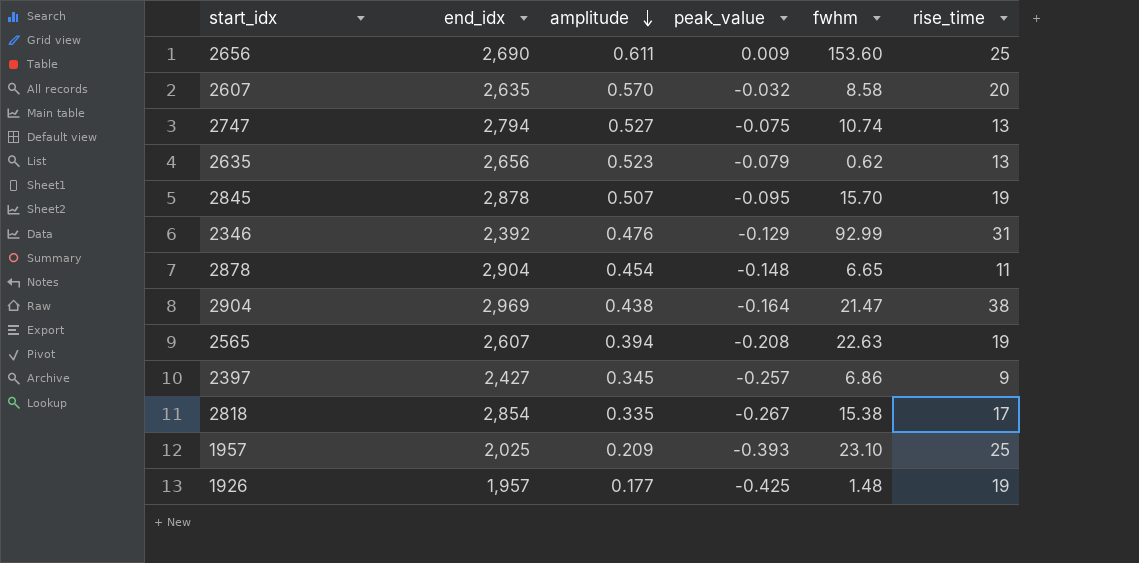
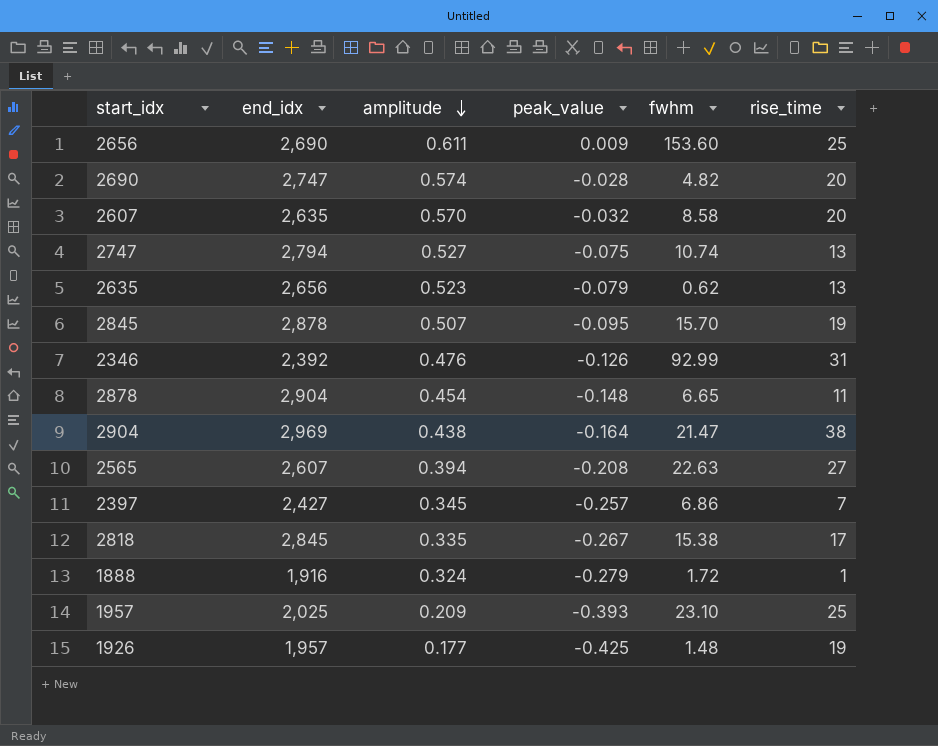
row 2690: none -> 2,747 | 0.574 | -0.028 | 4.82 | 20
2346 | peak_value: -0.129 -> -0.126
2565 | rise_time: 19 -> 27
2397 | rise_time: 9 -> 7
2818 | end_idx: 2,854 -> 2,845
row 1888: none -> 1,916 | 0.324 | -0.279 | 1.72 | 1

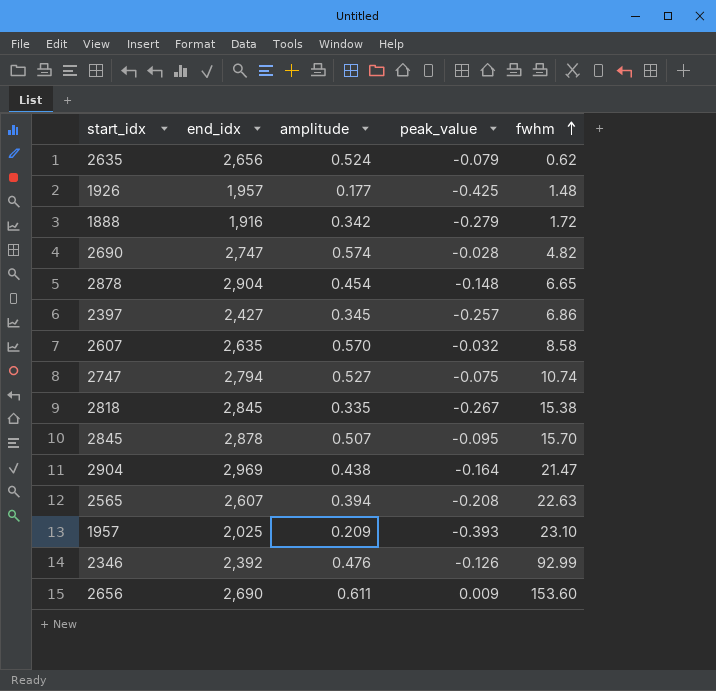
row order: amplitude descending -> fwhm ascending
column rise_time | position: 6 -> none
2635 | amplitude: 0.523 -> 0.524
1888 | amplitude: 0.324 -> 0.342

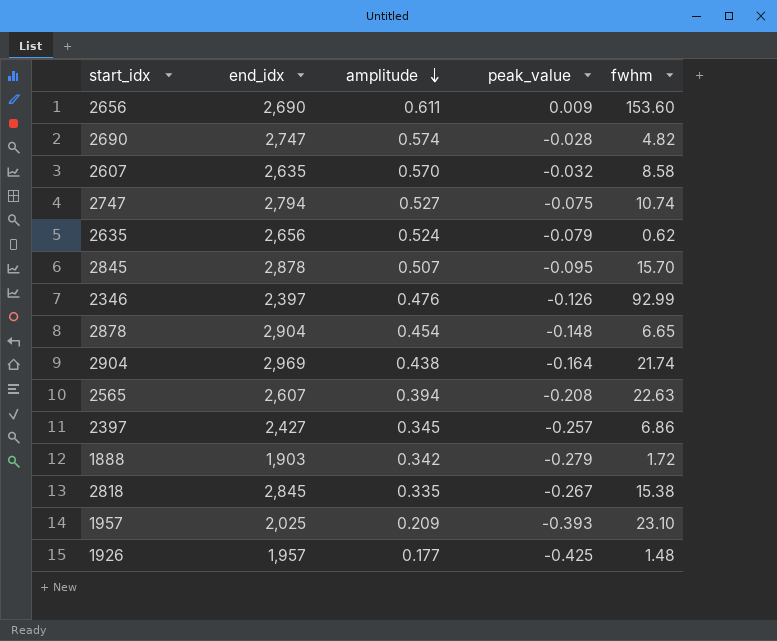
row order: fwhm ascending -> amplitude descending
2346 | end_idx: 2,392 -> 2,397
2904 | fwhm: 21.47 -> 21.74
1888 | end_idx: 1,916 -> 1,903

